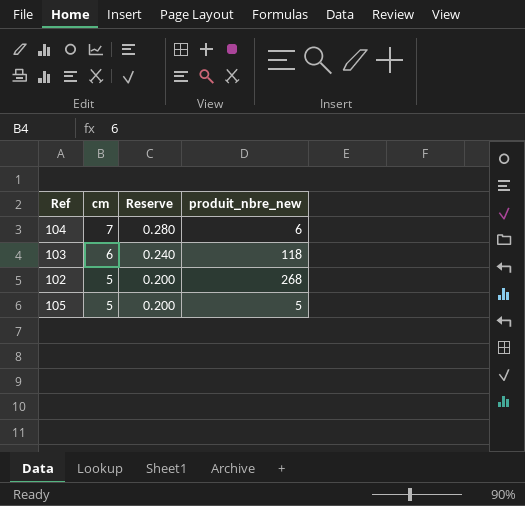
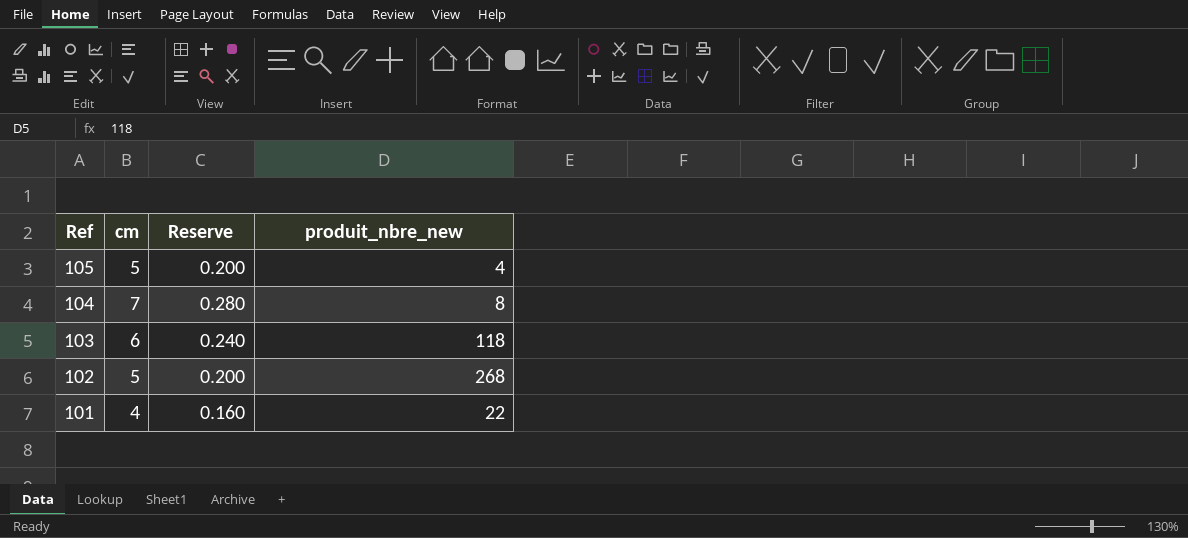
row order: cm descending -> Ref descending
105 | produit_nbre_new: 5 -> 4
104 | produit_nbre_new: 6 -> 8
row 101: none -> 4 | 0.160 | 22

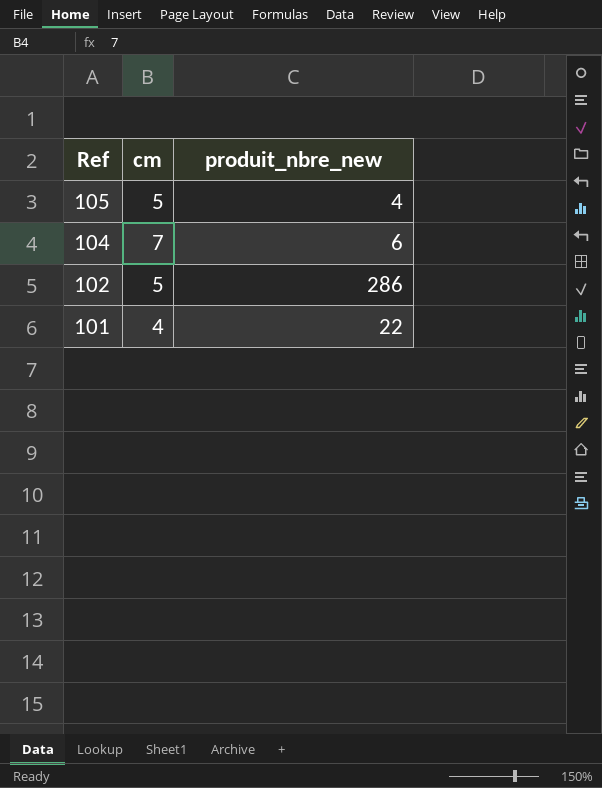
column Reserve | formula: [cm] * 0.04 -> none
row 103: 6 | 0.240 | 118 -> none
104 | produit_nbre_new: 8 -> 6
102 | produit_nbre_new: 268 -> 286

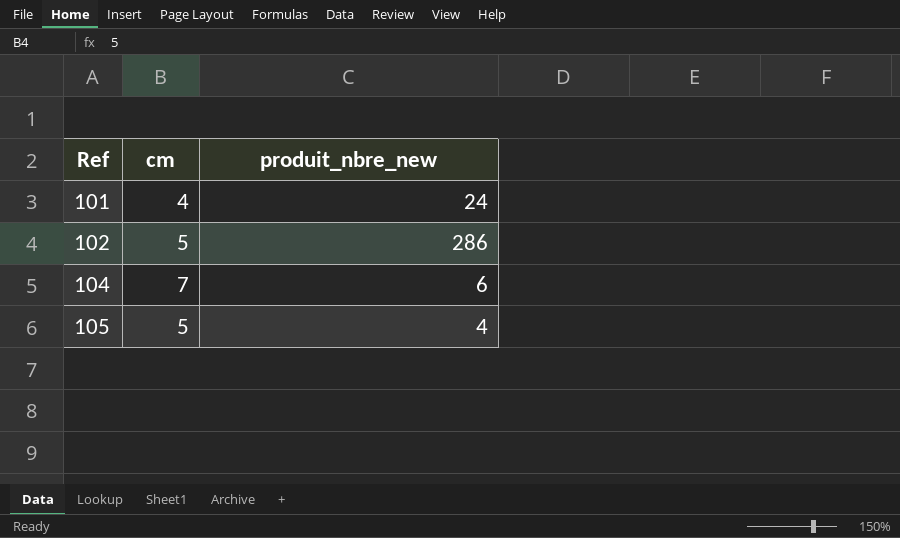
row order: Ref descending -> Ref ascending
101 | produit_nbre_new: 22 -> 24

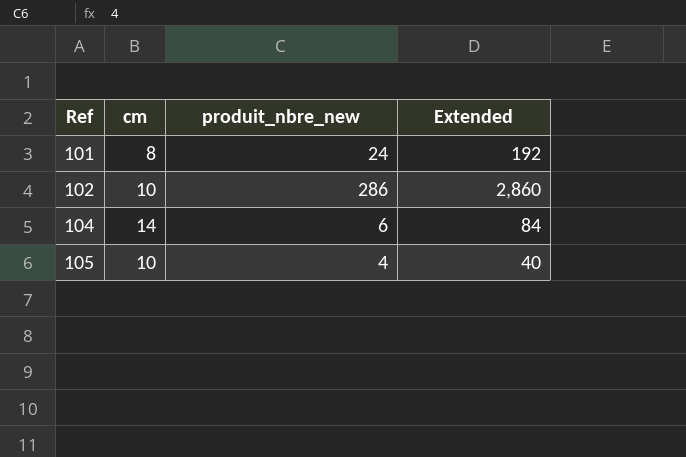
column Extended | formula: none -> [cm] * [produit_nbre_new]
101 | cm: 4 -> 8
102 | cm: 5 -> 10
104 | cm: 7 -> 14
105 | cm: 5 -> 10

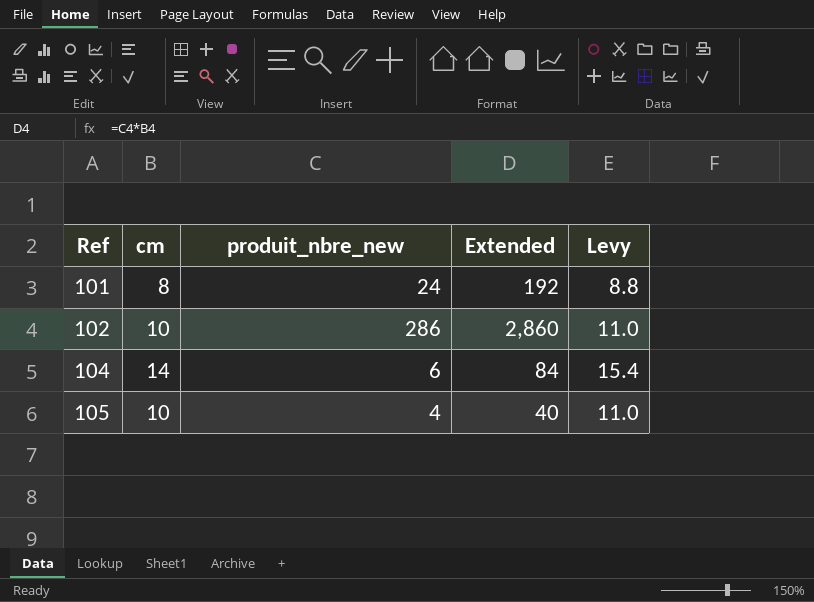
column Levy | formula: none -> [cm] * 1.1

